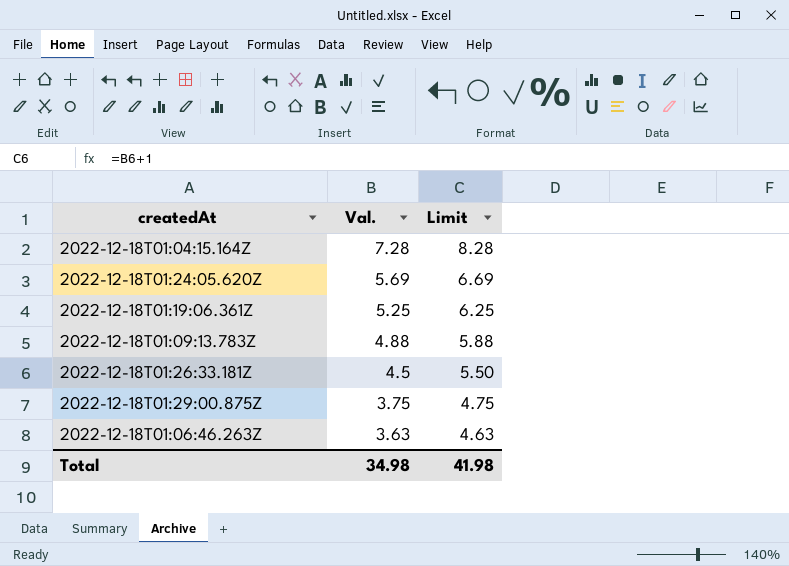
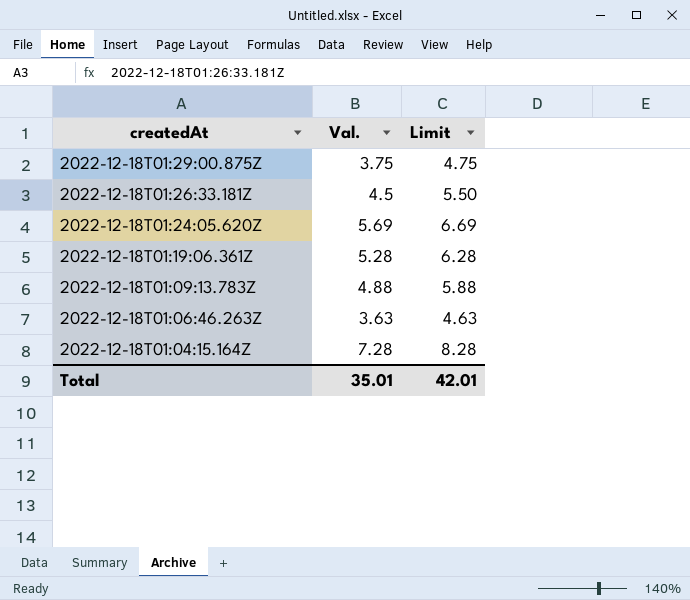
row order: Val. descending -> createdAt descending
2022-12-18T01:19:06.361Z | Val.: 5.25 -> 5.28
2022-12-18T01:19:06.361Z | Limit: 6.25 -> 6.28
Total | Val.: 34.98 -> 35.01
Total | Limit: 41.98 -> 42.01

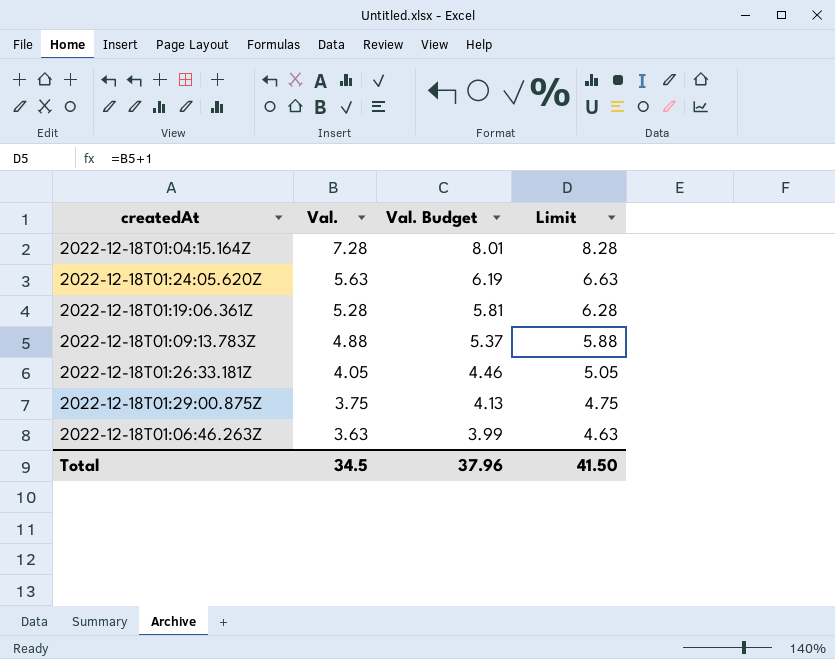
row order: createdAt descending -> Val. descending
column Val. Budget | formula: none -> [Val.] * 1.1
2022-12-18T01:24:05.620Z | Val.: 5.69 -> 5.63
2022-12-18T01:24:05.620Z | Limit: 6.69 -> 6.63
2022-12-18T01:26:33.181Z | Val.: 4.5 -> 4.05
2022-12-18T01:26:33.181Z | Limit: 5.50 -> 5.05
Total | Val.: 35.01 -> 34.5
Total | Limit: 42.01 -> 41.50

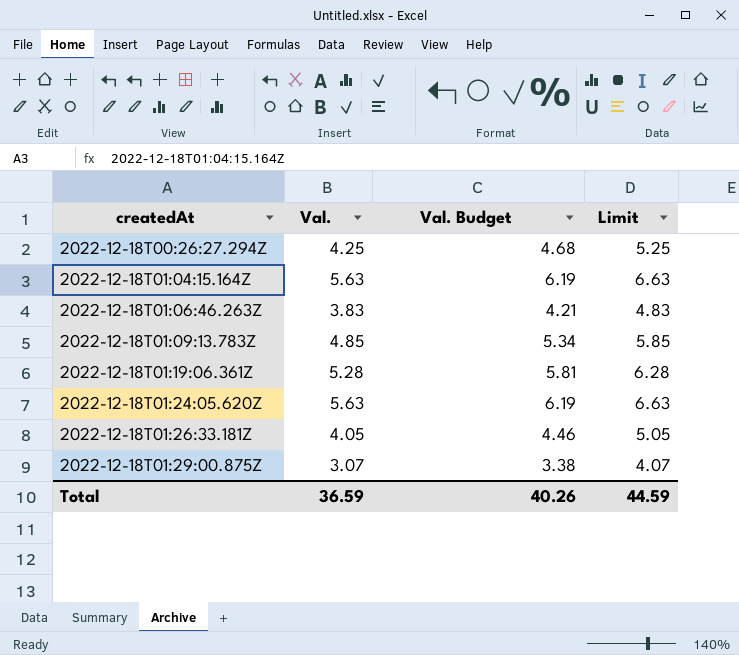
row order: Val. descending -> createdAt ascending
row 2022-12-18T00:26:27.294Z: none -> 4.25 | 4.68 | 5.25
2022-12-18T01:04:15.164Z | Val.: 7.28 -> 5.63
2022-12-18T01:04:15.164Z | Val. Budget: 8.01 -> 6.19
2022-12-18T01:04:15.164Z | Limit: 8.28 -> 6.63
2022-12-18T01:06:46.263Z | Val.: 3.63 -> 3.83
2022-12-18T01:06:46.263Z | Val. Budget: 3.99 -> 4.21
2022-12-18T01:06:46.263Z | Limit: 4.63 -> 4.83
2022-12-18T01:09:13.783Z | Val.: 4.88 -> 4.85
2022-12-18T01:09:13.783Z | Val. Budget: 5.37 -> 5.34
2022-12-18T01:09:13.783Z | Limit: 5.88 -> 5.85
2022-12-18T01:29:00.875Z | Val.: 3.75 -> 3.07
2022-12-18T01:29:00.875Z | Val. Budget: 4.13 -> 3.38
2022-12-18T01:29:00.875Z | Limit: 4.75 -> 4.07
Total | Val.: 34.5 -> 36.59
Total | Val. Budget: 37.96 -> 40.26
Total | Limit: 41.50 -> 44.59

